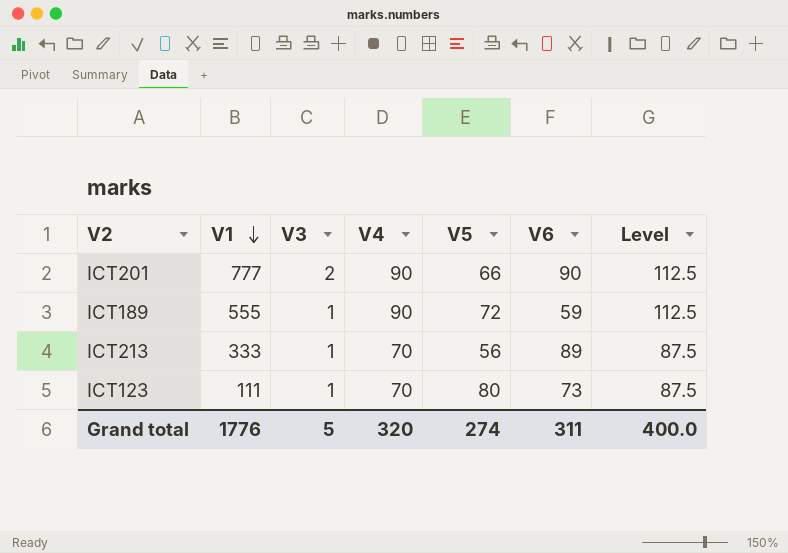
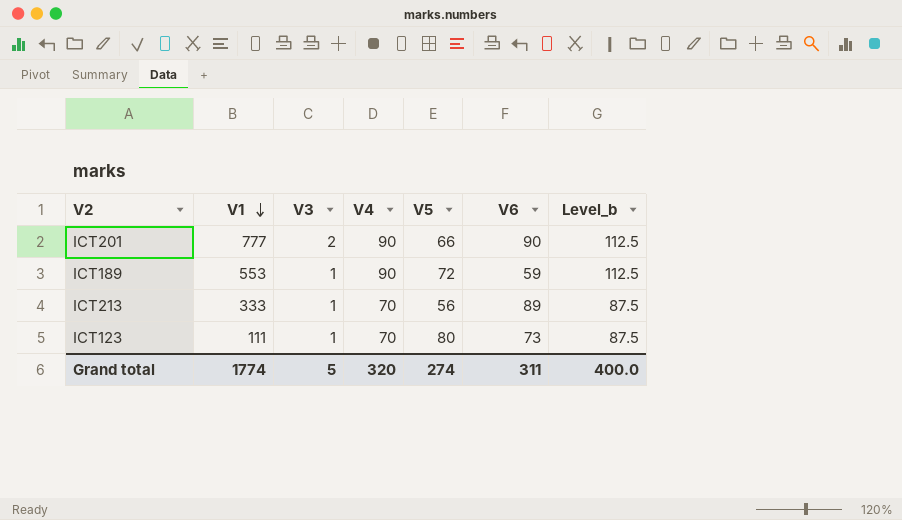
column name: Level -> Level_b
ICT189 | V1: 555 -> 553
Grand total | V1: 1776 -> 1774

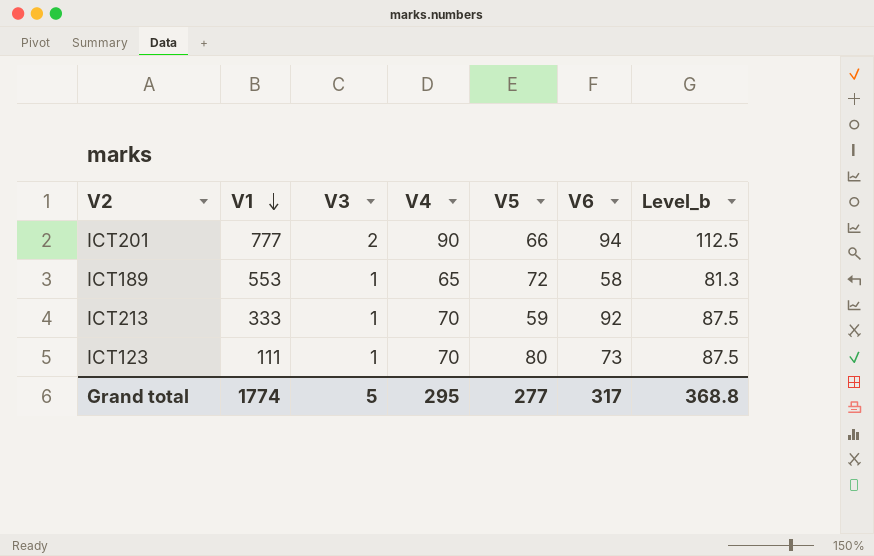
ICT201 | V6: 90 -> 94
ICT189 | V4: 90 -> 65
ICT189 | V6: 59 -> 58
ICT189 | Level_b: 112.5 -> 81.3
ICT213 | V5: 56 -> 59
ICT213 | V6: 89 -> 92
Grand total | V4: 320 -> 295
Grand total | V5: 274 -> 277
Grand total | V6: 311 -> 317
Grand total | Level_b: 400.0 -> 368.8

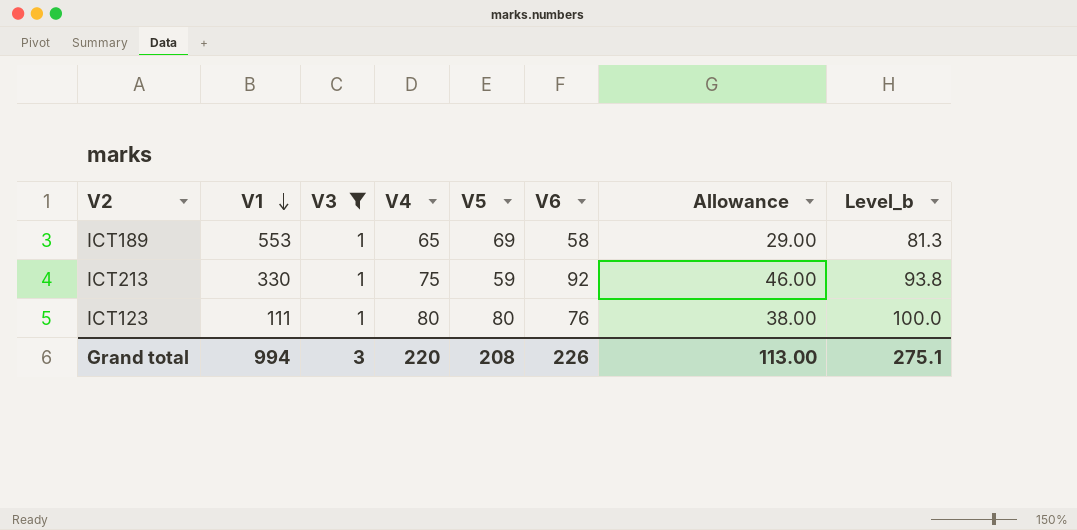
filter: none -> V3 = 1
column Allowance | formula: none -> [V6] * 0.5
ICT189 | V5: 72 -> 69
ICT213 | V1: 333 -> 330
ICT213 | V4: 70 -> 75
ICT213 | Level_b: 87.5 -> 93.8
ICT123 | V4: 70 -> 80
ICT123 | V6: 73 -> 76
ICT123 | Level_b: 87.5 -> 100.0
Grand total | V1: 1774 -> 994
Grand total | V3: 5 -> 3
Grand total | V4: 295 -> 220
Grand total | V5: 277 -> 208
Grand total | V6: 317 -> 226
Grand total | Level_b: 368.8 -> 275.1

